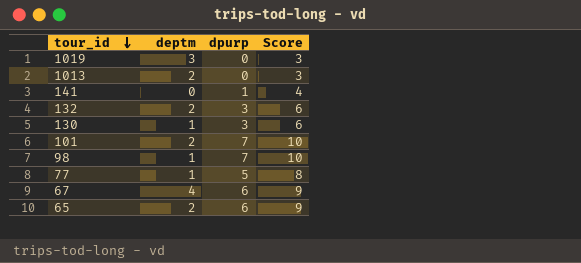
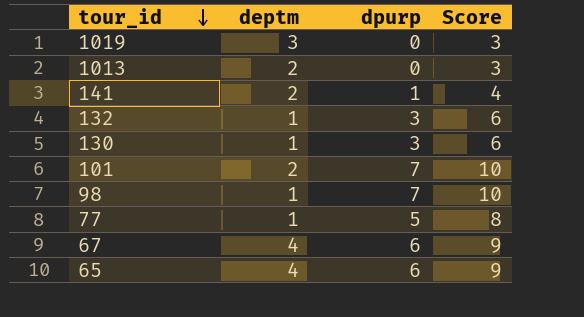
141 | deptm: 0 -> 2
132 | deptm: 2 -> 1
65 | deptm: 2 -> 4

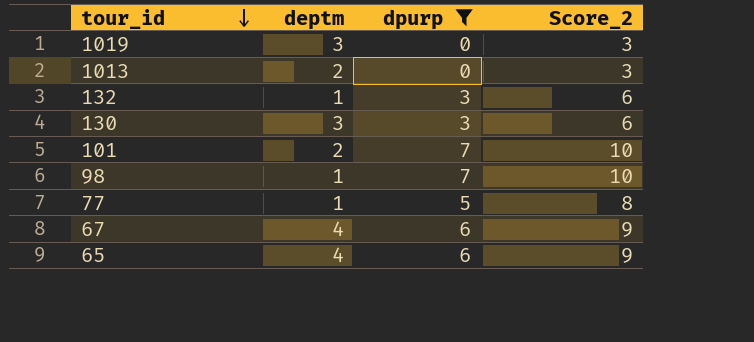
filter: none -> dpurp != 1
column name: Score -> Score_2
130 | deptm: 1 -> 3

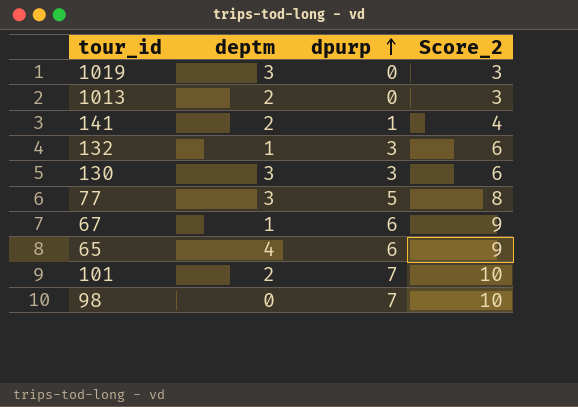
filter: dpurp != 1 -> none
row order: tour_id descending -> dpurp ascending
77 | deptm: 1 -> 3
67 | deptm: 4 -> 1
98 | deptm: 1 -> 0

